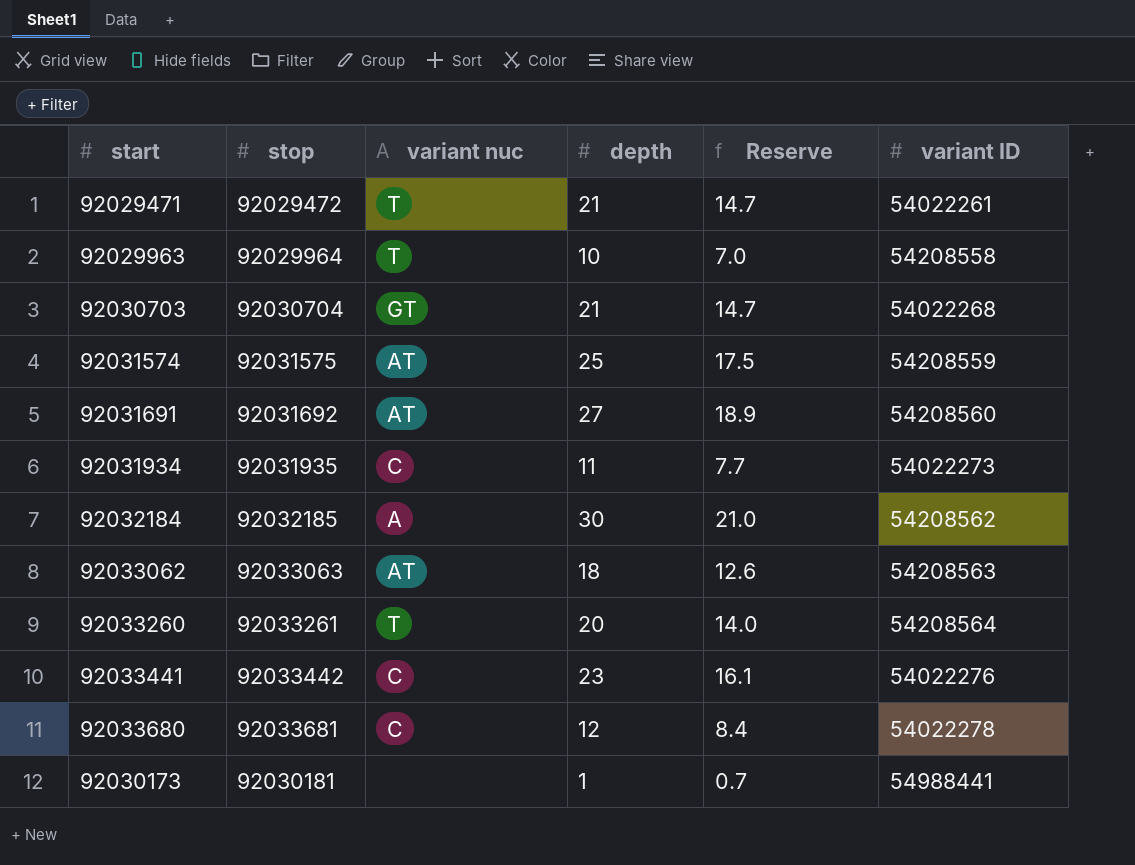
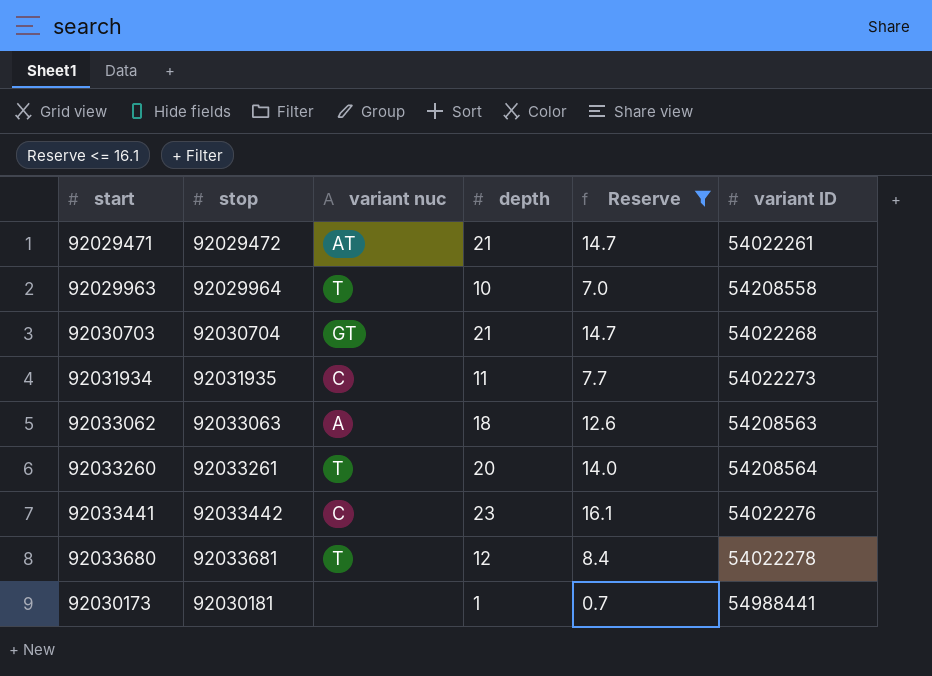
filter: none -> Reserve <= 16.1
92029471 | variant nuc: T -> AT
92033062 | variant nuc: AT -> A
92033680 | variant nuc: C -> T

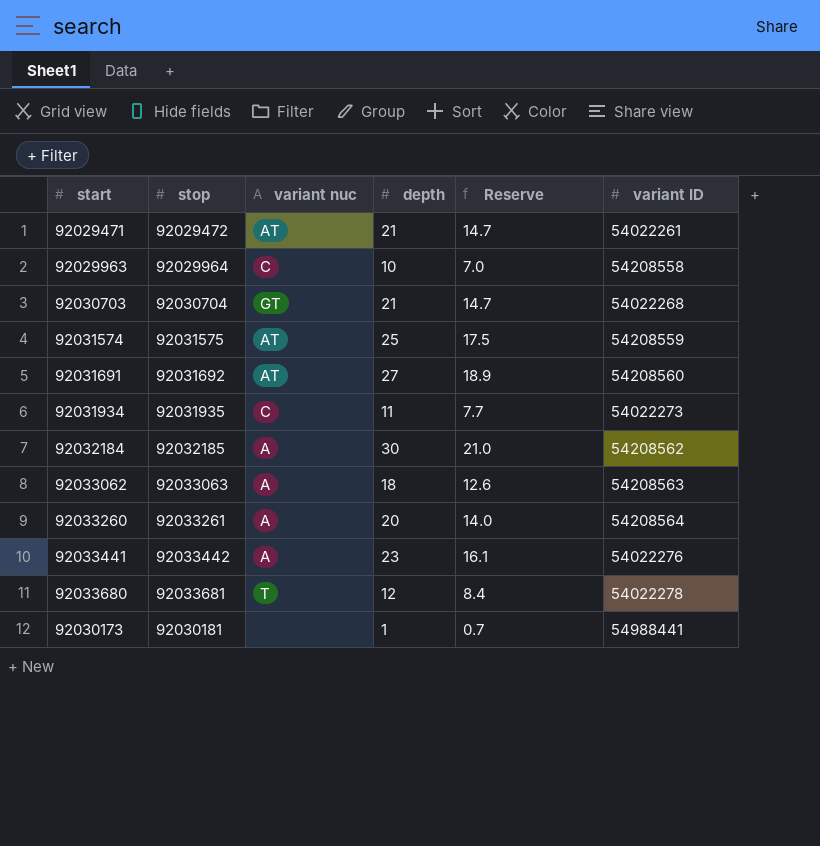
filter: Reserve <= 16.1 -> none
92029963 | variant nuc: T -> C
92033260 | variant nuc: T -> A
92033441 | variant nuc: C -> A

